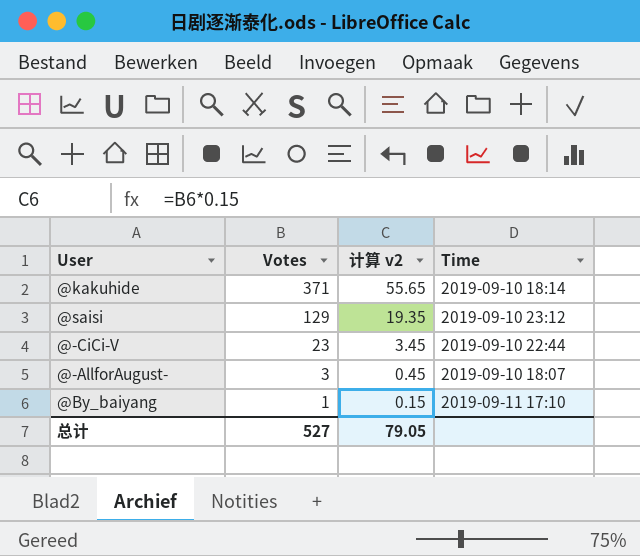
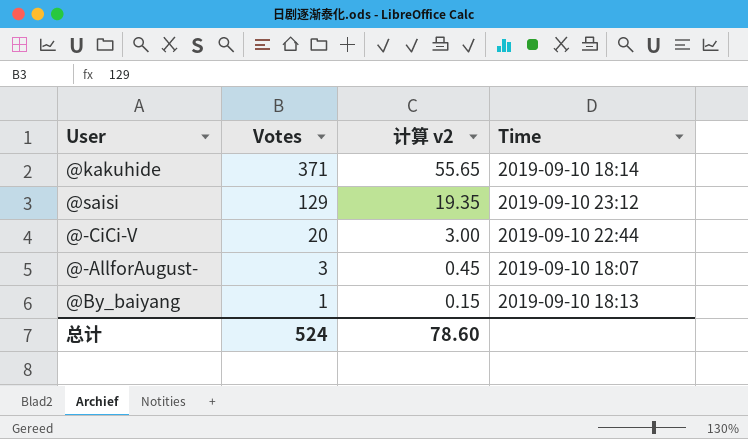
@-CiCi-V | Votes: 23 -> 20
@-CiCi-V | 计算 v2: 3.45 -> 3.00
@By_baiyang | Time: 2019-09-11 17:10 -> 2019-09-10 18:13
总计 | Votes: 527 -> 524
总计 | 计算 v2: 79.05 -> 78.60

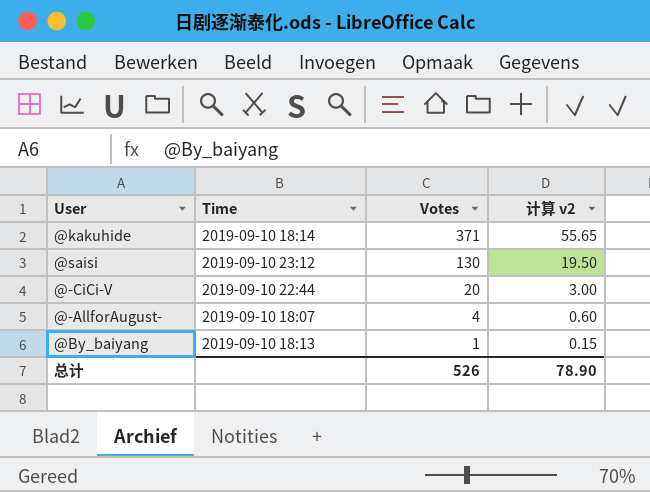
column Time | position: 4 -> 2
@saisi | Votes: 129 -> 130
@saisi | 计算 v2: 19.35 -> 19.50
@-AllforAugust- | Votes: 3 -> 4
@-AllforAugust- | 计算 v2: 0.45 -> 0.60
总计 | Votes: 524 -> 526
总计 | 计算 v2: 78.60 -> 78.90

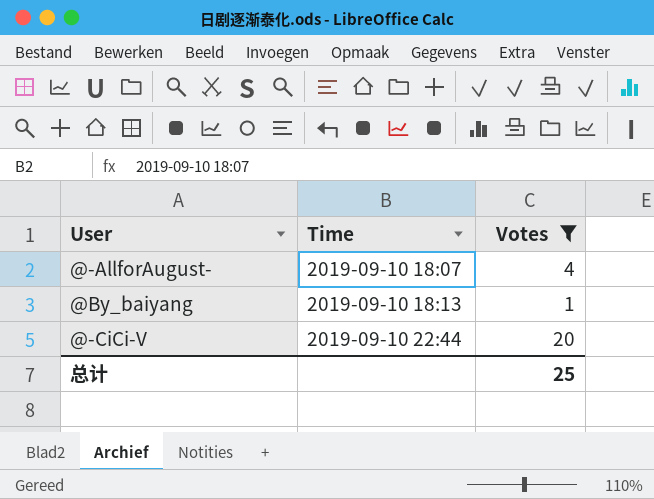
filter: none -> Votes <= 20
row order: Votes descending -> Time ascending
column 计算 v2 | formula: [Votes] * 0.15 -> none
总计 | Votes: 526 -> 25

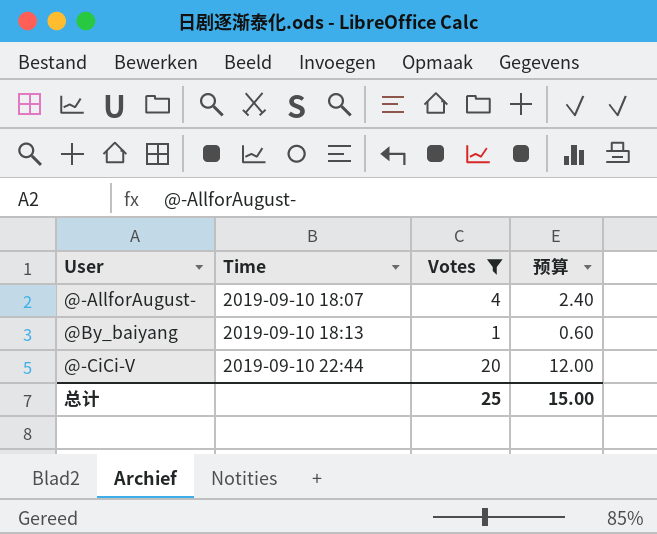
column 预算 | formula: none -> [Votes] * 0.6

